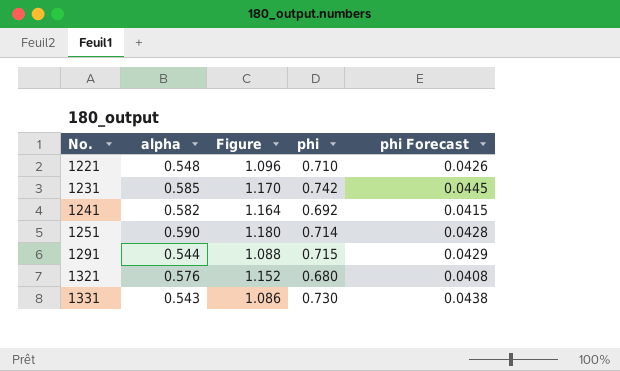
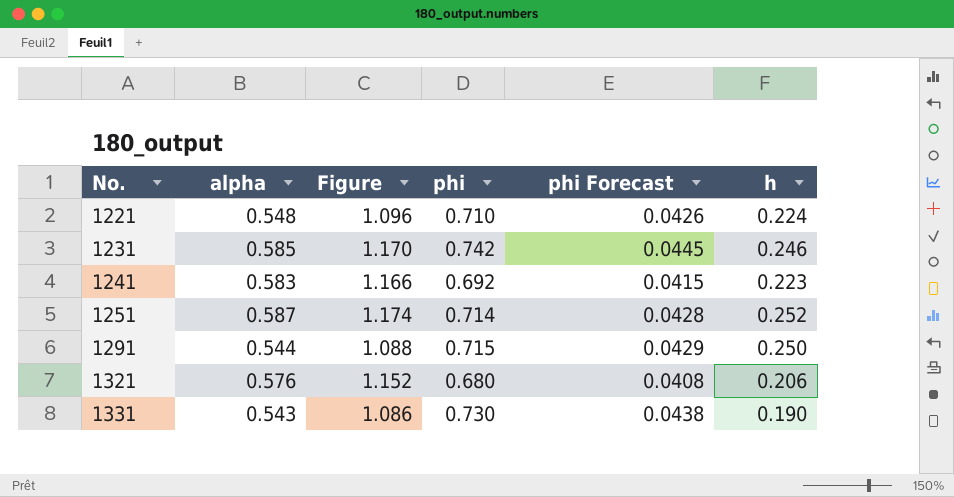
column h | position: none -> 6
1241 | alpha: 0.582 -> 0.583
1241 | Figure: 1.164 -> 1.166
1251 | alpha: 0.590 -> 0.587
1251 | Figure: 1.180 -> 1.174

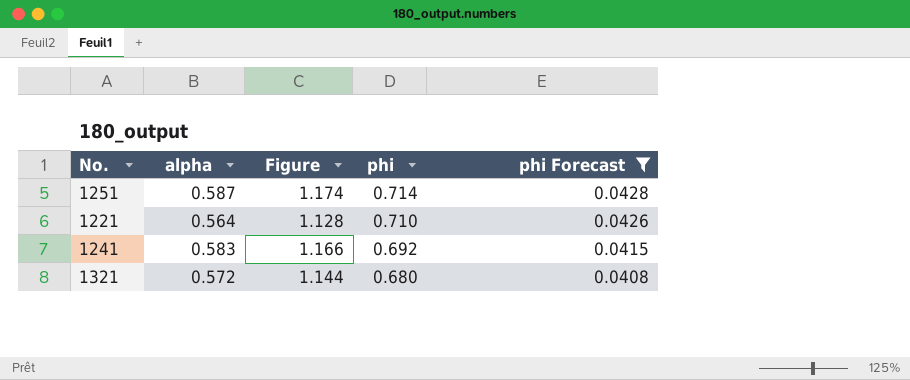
filter: none -> phi Forecast <= 0.0428
row order: No. ascending -> phi descending
column h | position: 6 -> none
1221 | alpha: 0.548 -> 0.564
1221 | Figure: 1.096 -> 1.128
1321 | alpha: 0.576 -> 0.572
1321 | Figure: 1.152 -> 1.144

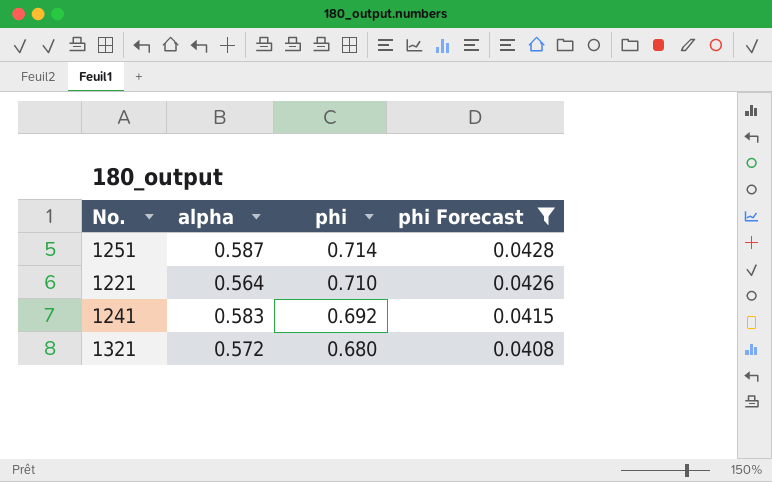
column Figure | formula: [alpha] * 2 -> none

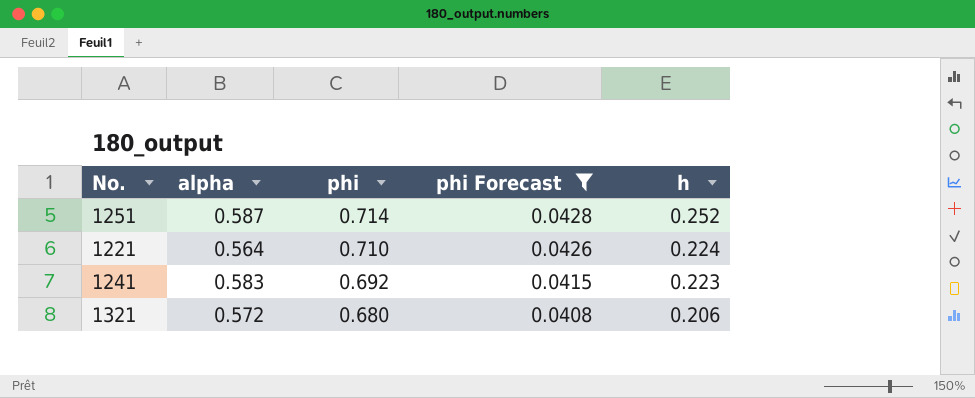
column h | position: none -> 5

